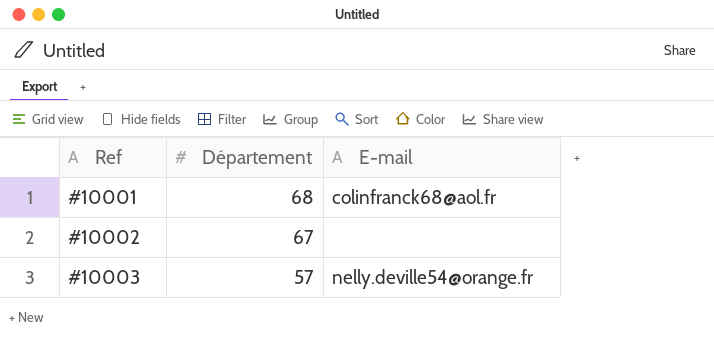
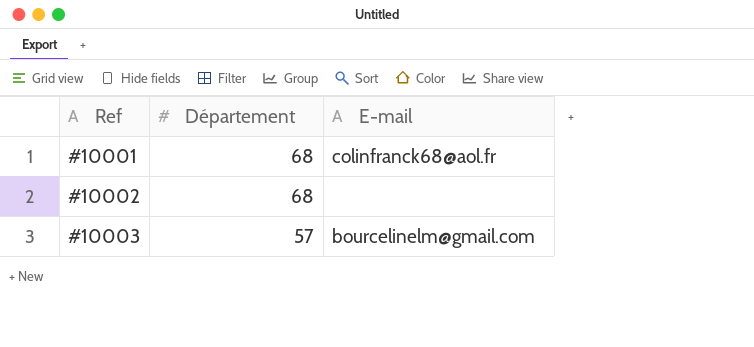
#10002 | Département: 67 -> 68
#10003 | E-mail: nelly.deville54@orange.fr -> bourcelinelm@gmail.com

